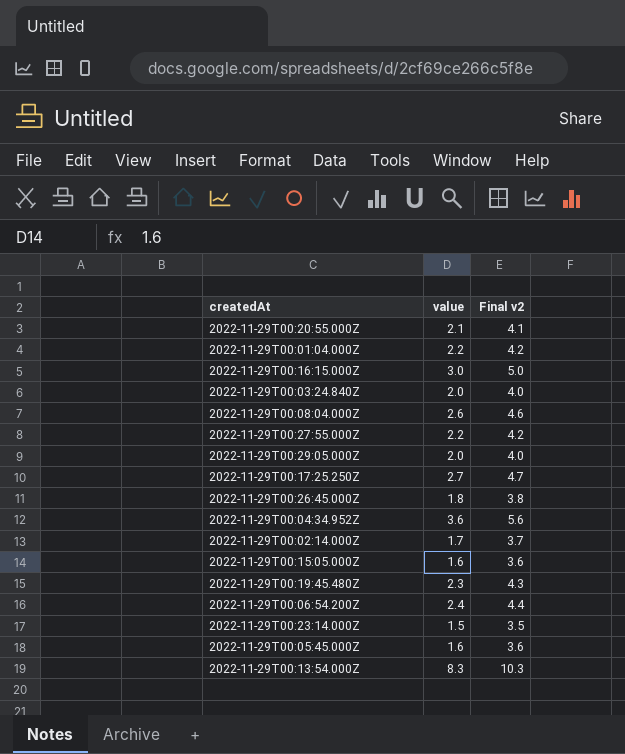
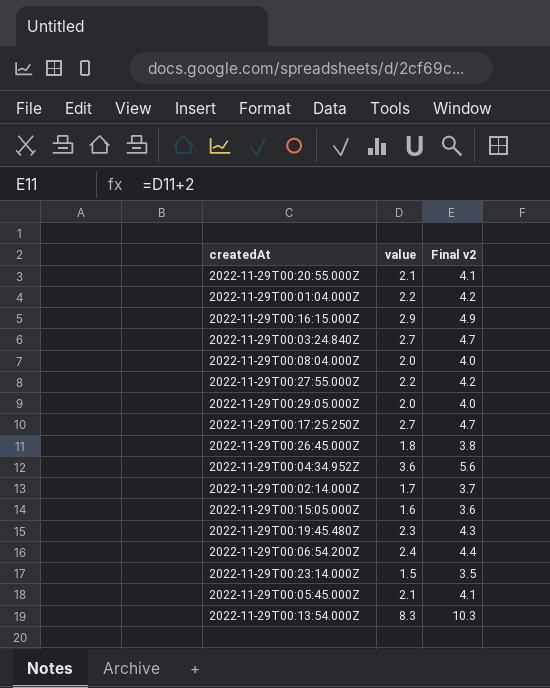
2022-11-29T00:16:15.000Z | value: 3.0 -> 2.9
2022-11-29T00:16:15.000Z | Final v2: 5.0 -> 4.9
2022-11-29T00:03:24.840Z | value: 2.0 -> 2.7
2022-11-29T00:03:24.840Z | Final v2: 4.0 -> 4.7
2022-11-29T00:08:04.000Z | value: 2.6 -> 2.0
2022-11-29T00:08:04.000Z | Final v2: 4.6 -> 4.0
2022-11-29T00:05:45.000Z | value: 1.6 -> 2.1
2022-11-29T00:05:45.000Z | Final v2: 3.6 -> 4.1

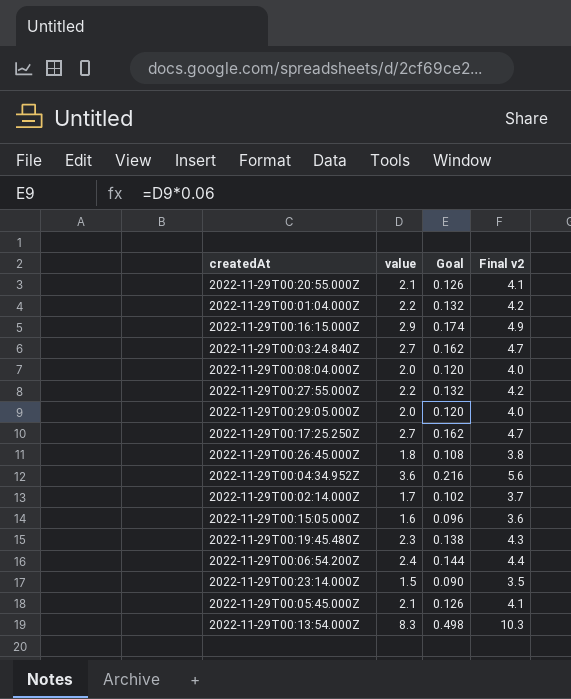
column Goal | formula: none -> [value] * 0.06

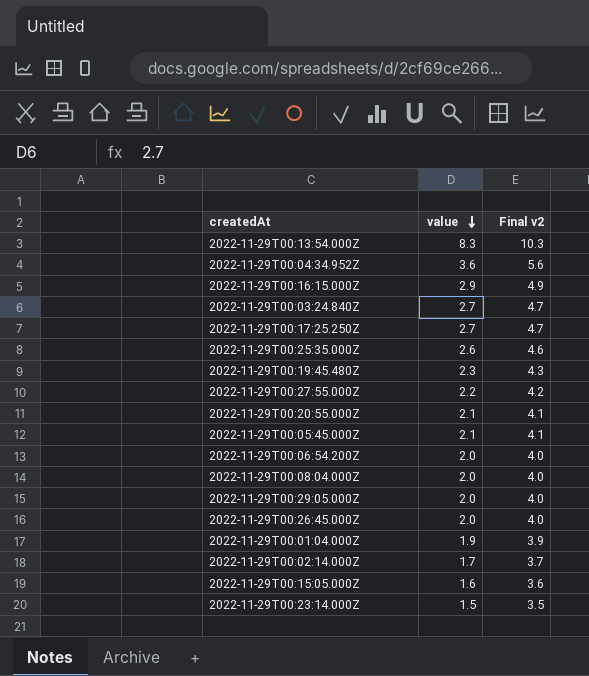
row order: none -> value descending
column Goal | formula: [value] * 0.06 -> none
row 2022-11-29T00:25:35.000Z: none -> 2.6 | 4.6
2022-11-29T00:06:54.200Z | value: 2.4 -> 2.0
2022-11-29T00:06:54.200Z | Final v2: 4.4 -> 4.0
2022-11-29T00:26:45.000Z | value: 1.8 -> 2.0
2022-11-29T00:26:45.000Z | Final v2: 3.8 -> 4.0
2022-11-29T00:01:04.000Z | value: 2.2 -> 1.9
2022-11-29T00:01:04.000Z | Final v2: 4.2 -> 3.9

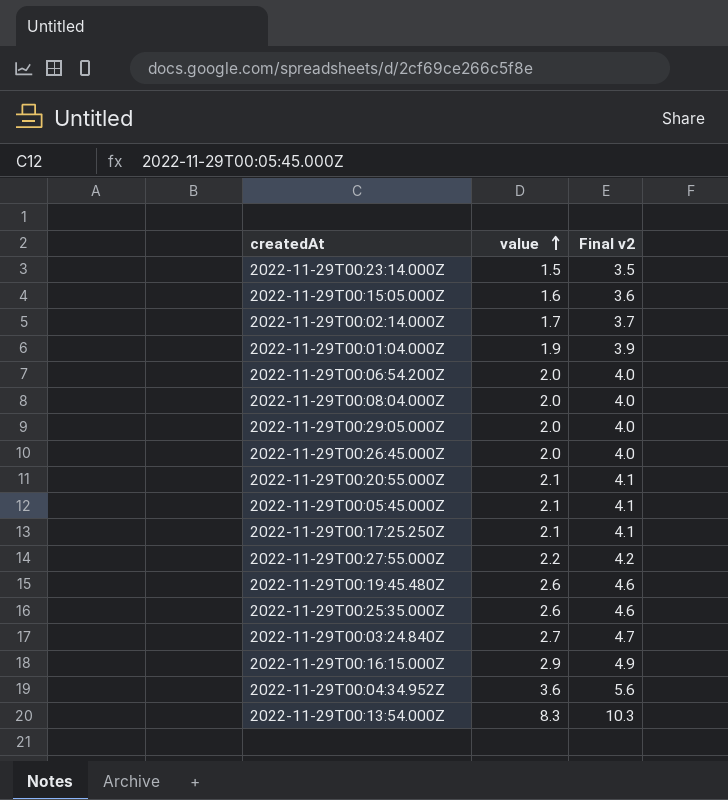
row order: value descending -> value ascending
2022-11-29T00:17:25.250Z | value: 2.7 -> 2.1
2022-11-29T00:17:25.250Z | Final v2: 4.7 -> 4.1
2022-11-29T00:19:45.480Z | value: 2.3 -> 2.6
2022-11-29T00:19:45.480Z | Final v2: 4.3 -> 4.6

